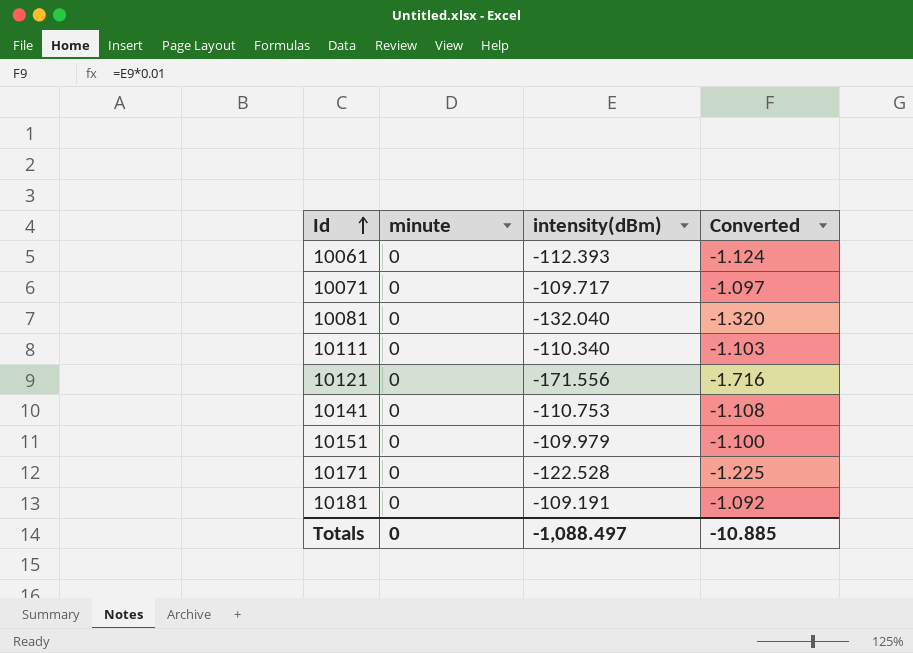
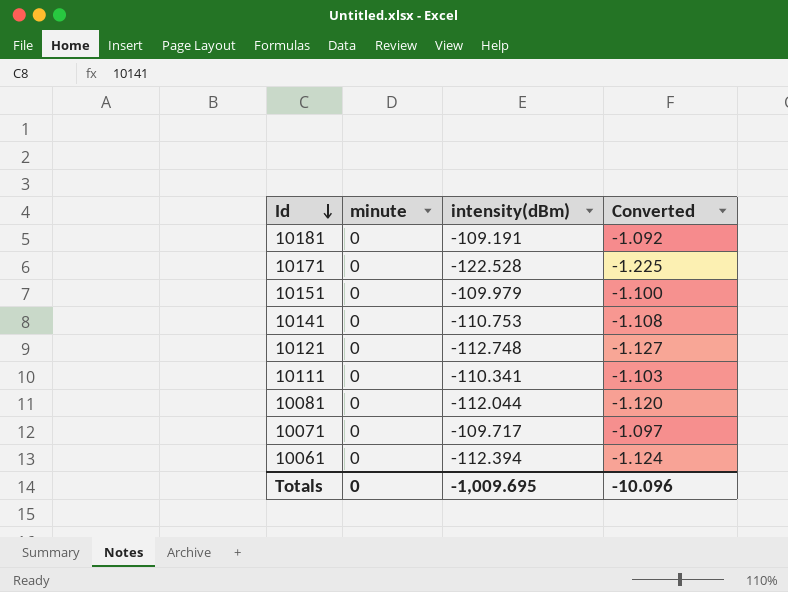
row order: Id ascending -> Id descending
10121 | intensity(dBm): -171.556 -> -112.748
10121 | Converted: -1.716 -> -1.127
10111 | intensity(dBm): -110.340 -> -110.341
10081 | intensity(dBm): -132.040 -> -112.044
10081 | Converted: -1.320 -> -1.120
10061 | intensity(dBm): -112.393 -> -112.394
Totals | intensity(dBm): -1,088.497 -> -1,009.695
Totals | Converted: -10.885 -> -10.096

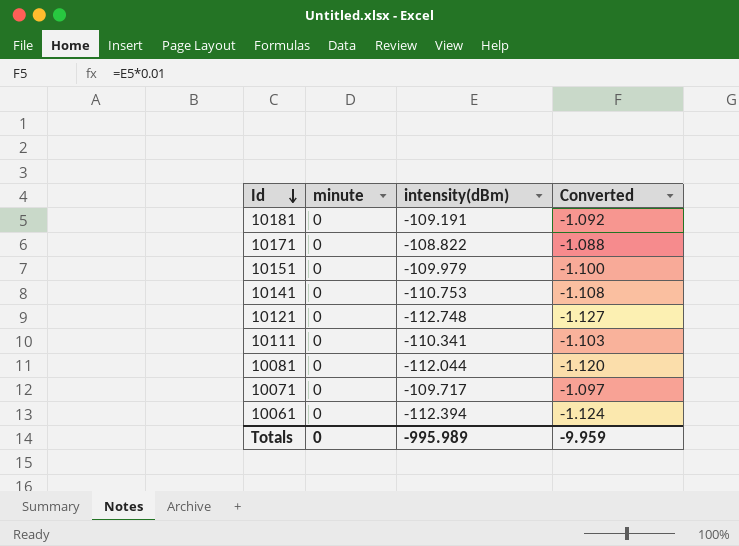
10171 | intensity(dBm): -122.528 -> -108.822
10171 | Converted: -1.225 -> -1.088
Totals | intensity(dBm): -1,009.695 -> -995.989
Totals | Converted: -10.096 -> -9.959

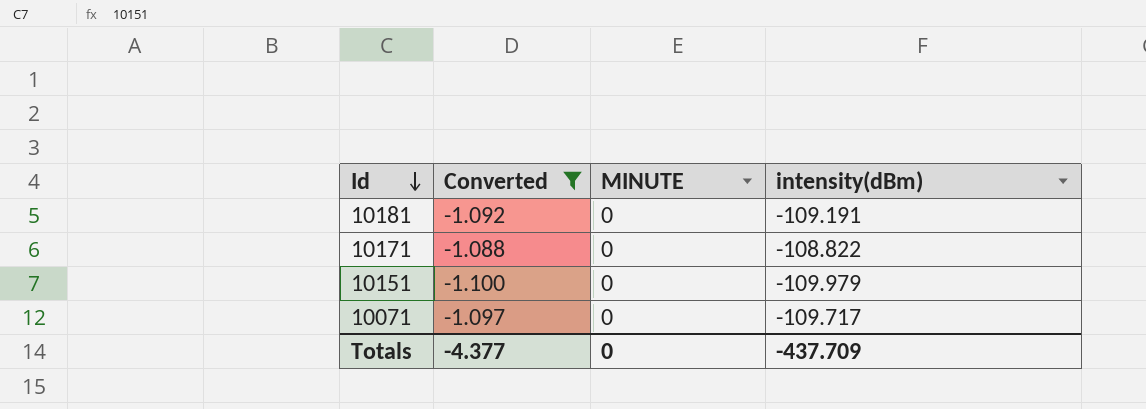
filter: none -> Converted >= -1.100
column Converted | position: 4 -> 2
column name: minute -> MINUTE
Totals | Converted: -9.959 -> -4.377
Totals | intensity(dBm): -995.989 -> -437.709

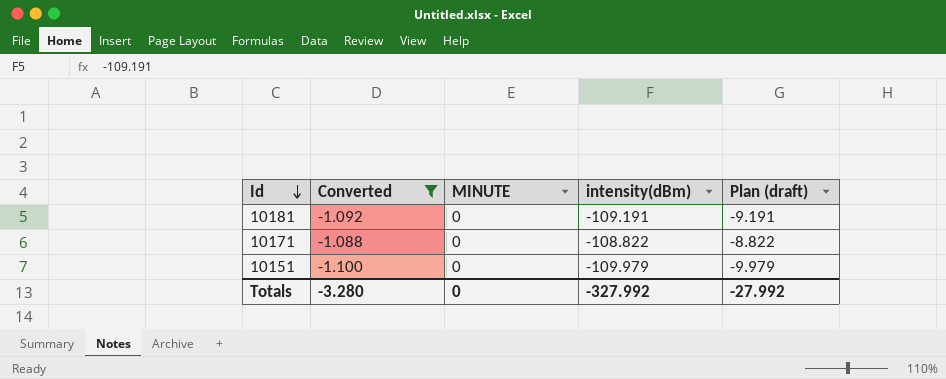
column Plan (draft) | formula: none -> [intensity(dBm)] + 100
row 10071: -1.097 | 0 | -109.717 -> none
Totals | Converted: -4.377 -> -3.280
Totals | intensity(dBm): -437.709 -> -327.992

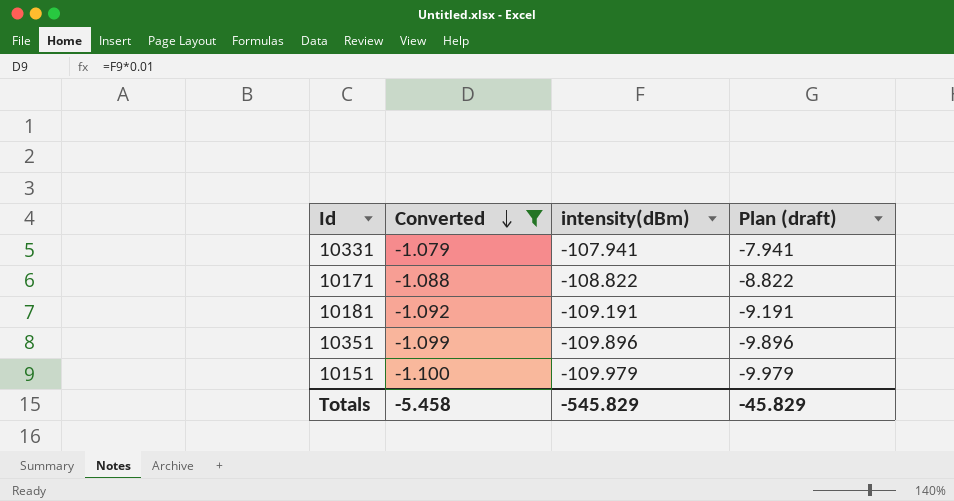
row order: Id descending -> Converted descending
column MINUTE | position: 3 -> none
row 10331: none -> -1.079 | -107.941 | -7.941
row 10351: none -> -1.099 | -109.896 | -9.896
Totals | Converted: -3.280 -> -5.458
Totals | intensity(dBm): -327.992 -> -545.829
Totals | Plan (draft): -27.992 -> -45.829

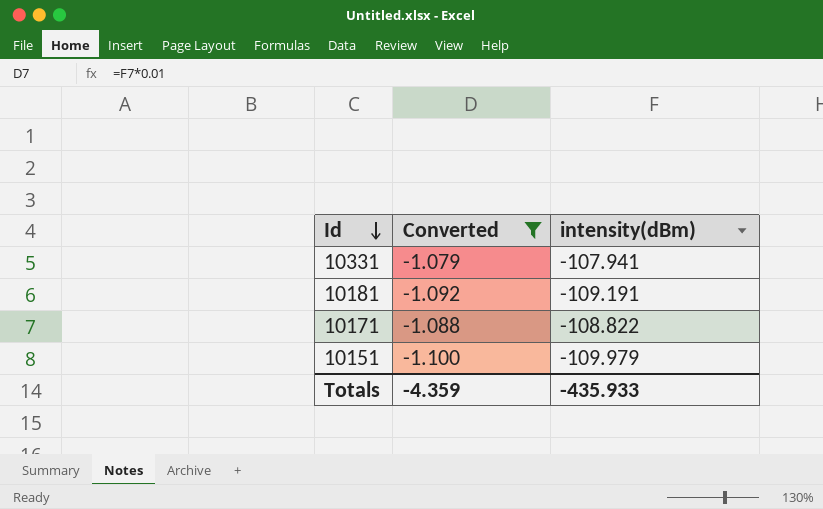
row order: Converted descending -> Id descending
column Plan (draft) | formula: [intensity(dBm)] + 100 -> none
row 10351: -1.099 | -109.896 | -9.896 -> none
Totals | Converted: -5.458 -> -4.359
Totals | intensity(dBm): -545.829 -> -435.933

